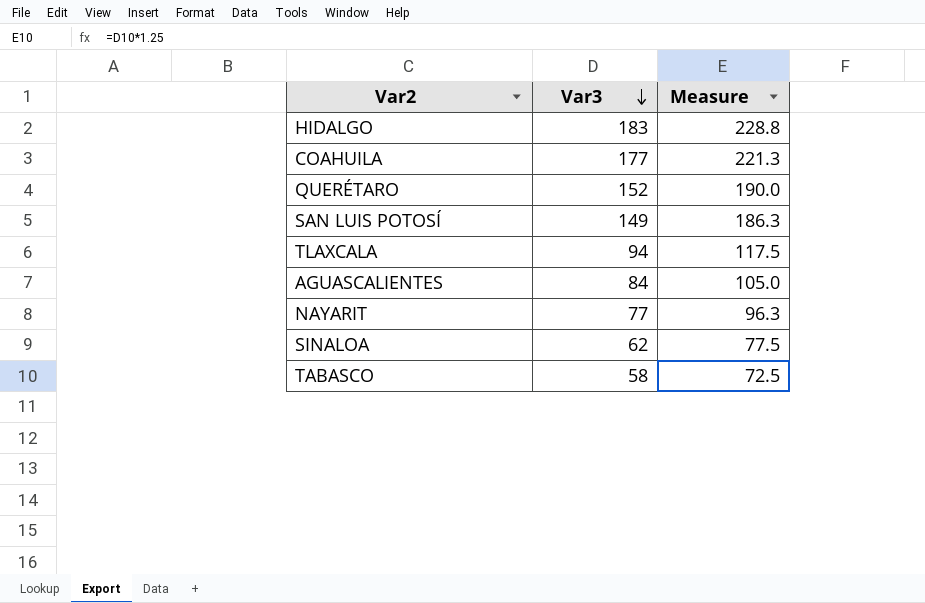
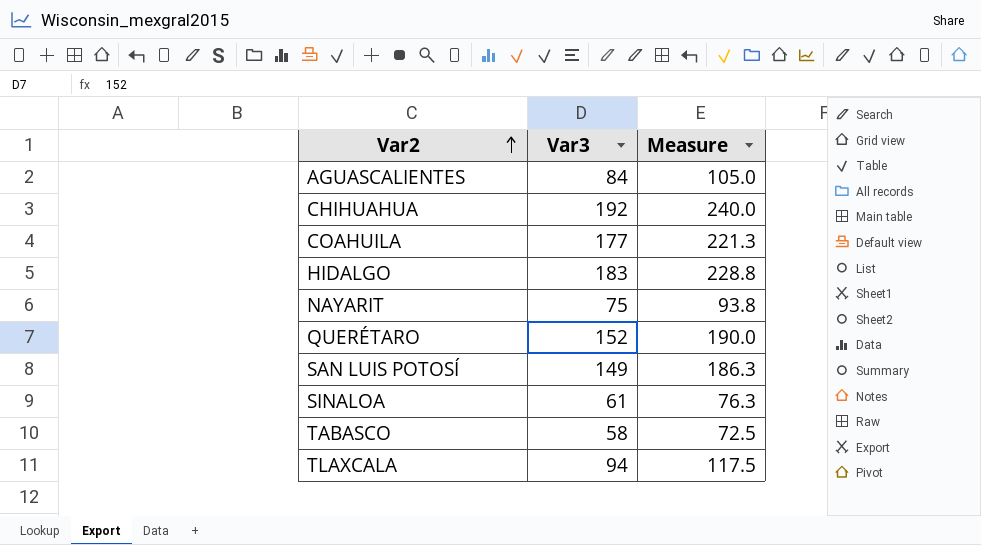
row order: Var3 descending -> Var2 ascending
row CHIHUAHUA: none -> 192 | 240.0
NAYARIT | Var3: 77 -> 75
NAYARIT | Measure: 96.3 -> 93.8
SINALOA | Var3: 62 -> 61
SINALOA | Measure: 77.5 -> 76.3

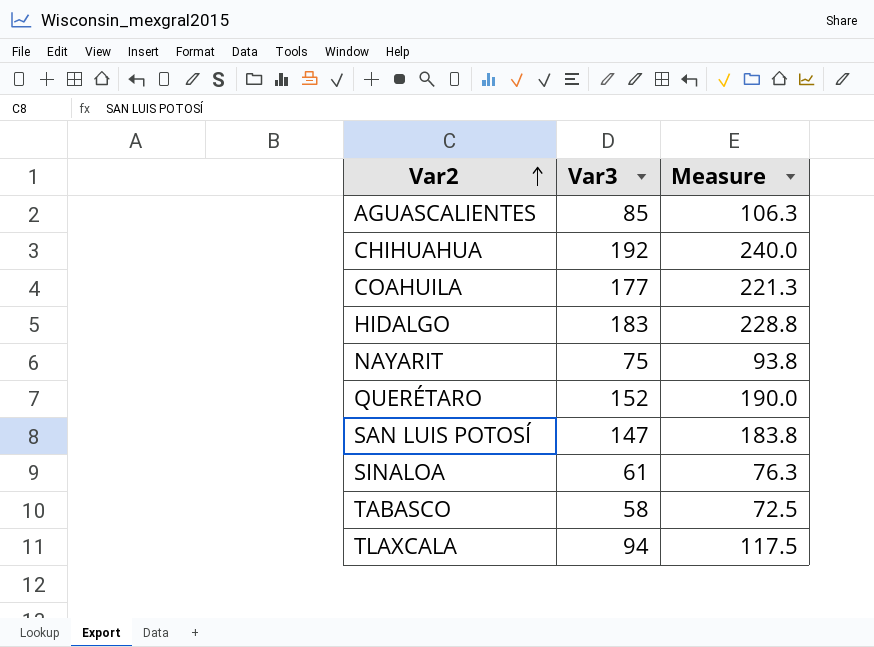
AGUASCALIENTES | Var3: 84 -> 85
AGUASCALIENTES | Measure: 105.0 -> 106.3
SAN LUIS POTOSÍ | Var3: 149 -> 147
SAN LUIS POTOSÍ | Measure: 186.3 -> 183.8

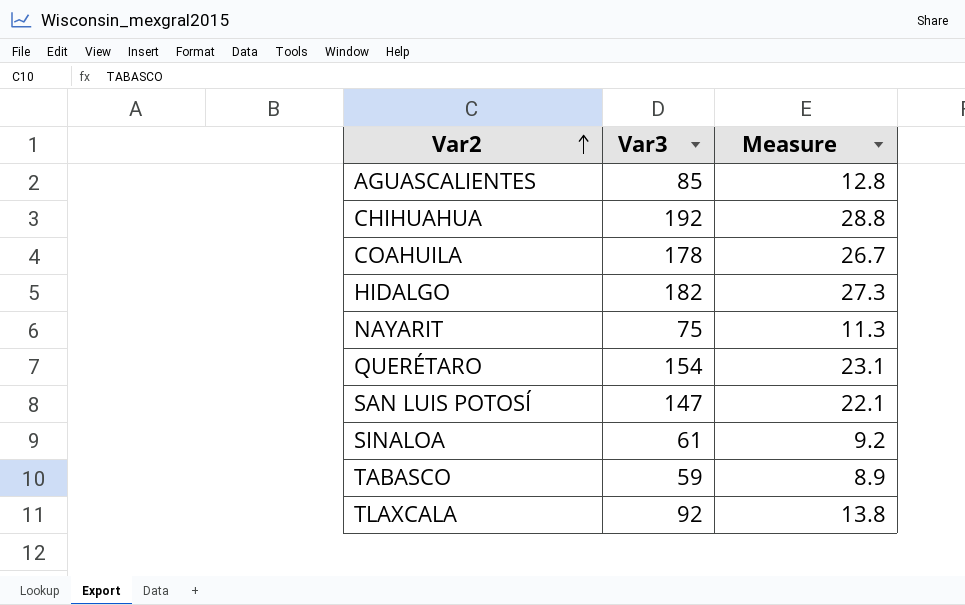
column Measure | formula: [Var3] * 1.25 -> [Var3] * 0.15
COAHUILA | Var3: 177 -> 178
HIDALGO | Var3: 183 -> 182
QUERÉTARO | Var3: 152 -> 154
TABASCO | Var3: 58 -> 59
TLAXCALA | Var3: 94 -> 92

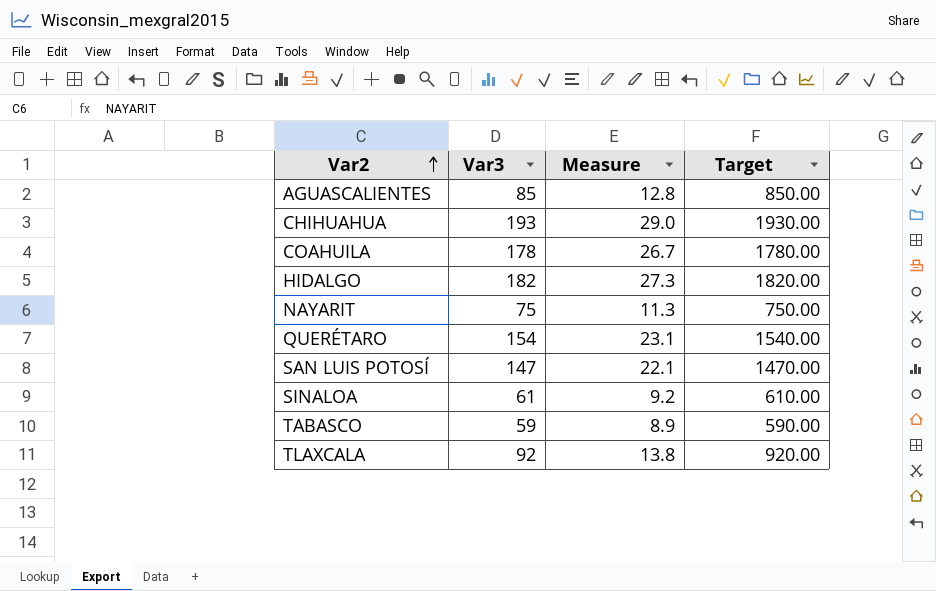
column Target | formula: none -> [Var3] * 10
CHIHUAHUA | Var3: 192 -> 193
CHIHUAHUA | Measure: 28.8 -> 29.0

